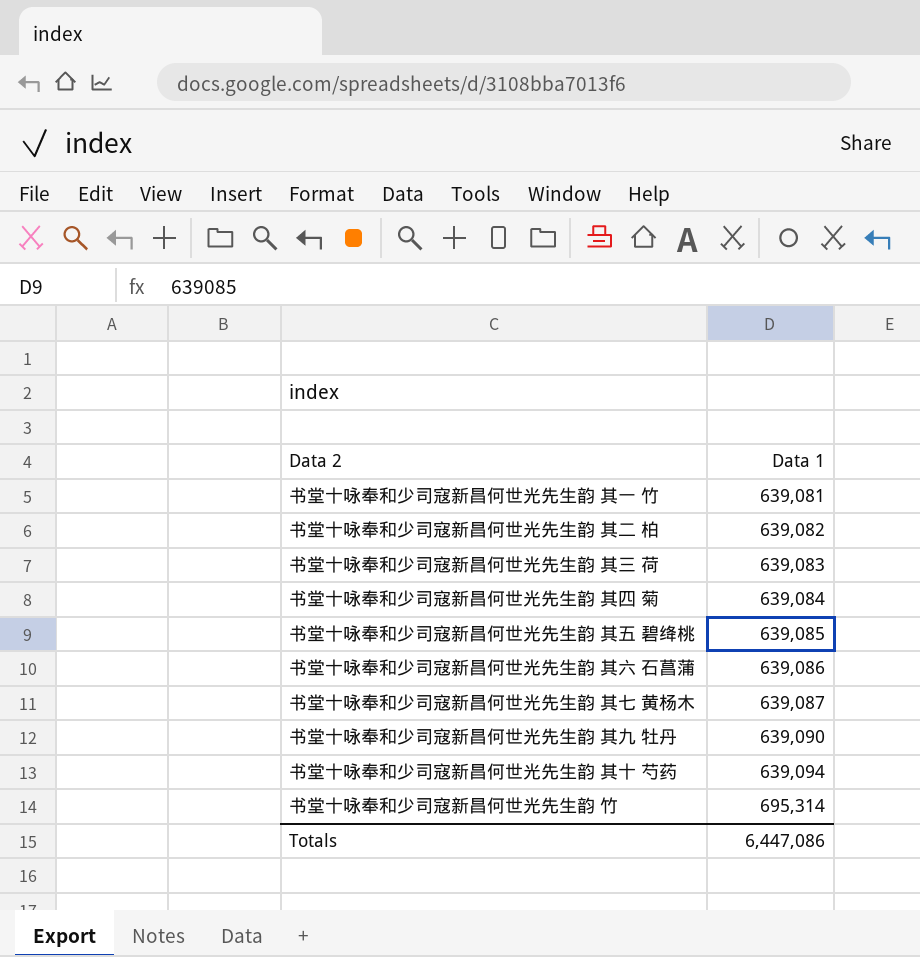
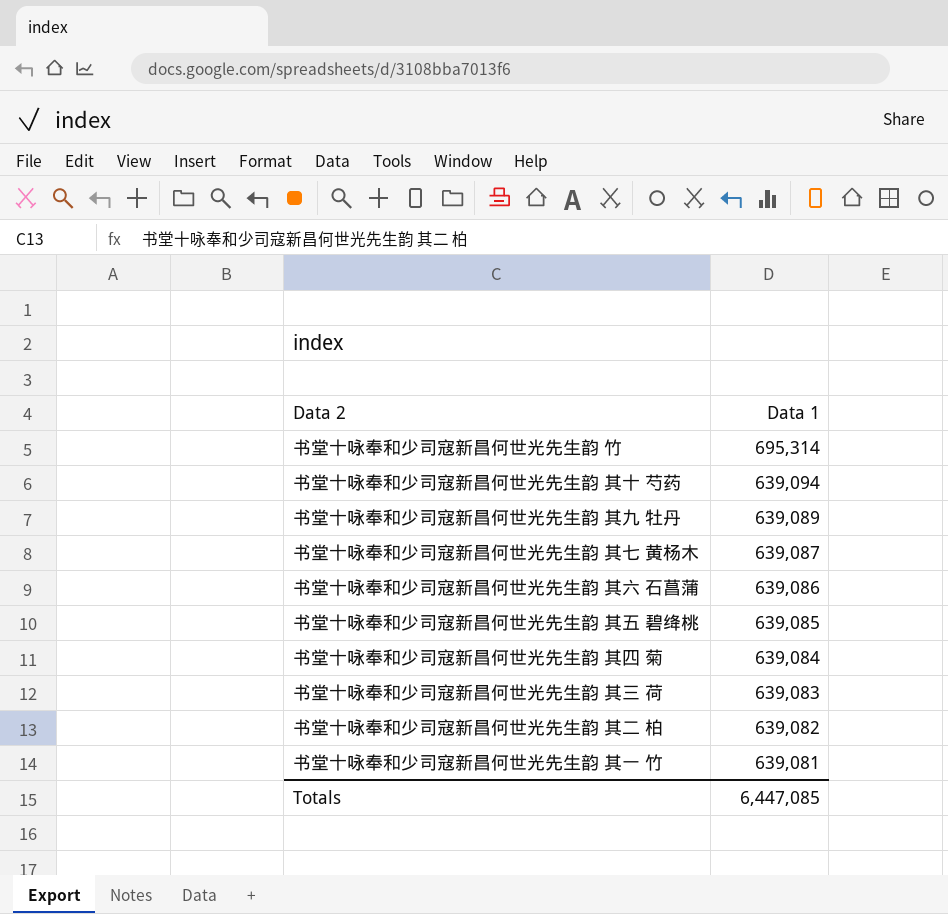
row order: Data 1 ascending -> Data 1 descending
书堂十咏奉和少司寇新昌何世光先生韵 其九 牡丹 | Data 1: 639,090 -> 639,089
Totals | Data 1: 6,447,086 -> 6,447,085

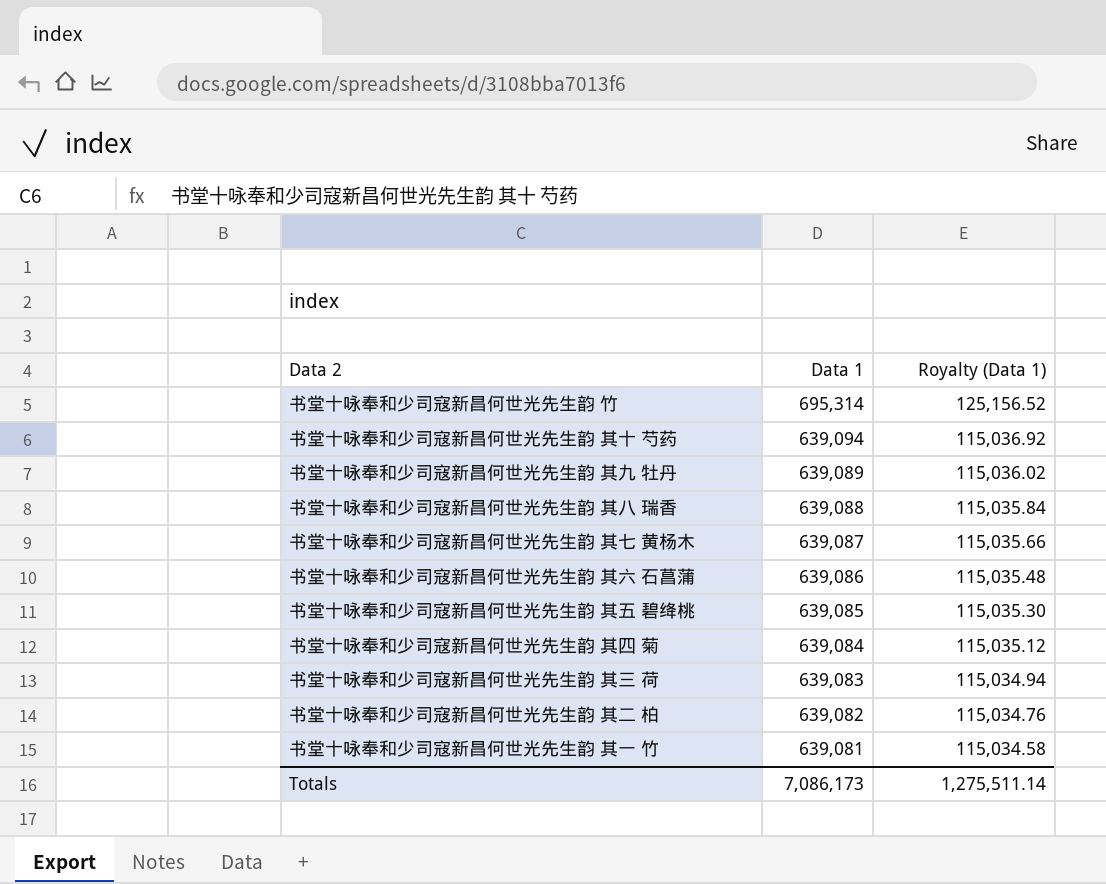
column Royalty (Data 1) | formula: none -> [Data 1] * 0.18
row 书堂十咏奉和少司寇新昌何世光先生韵 其八 瑞香: none -> 639,088 | 115,035.84
Totals | Data 1: 6,447,085 -> 7,086,173

